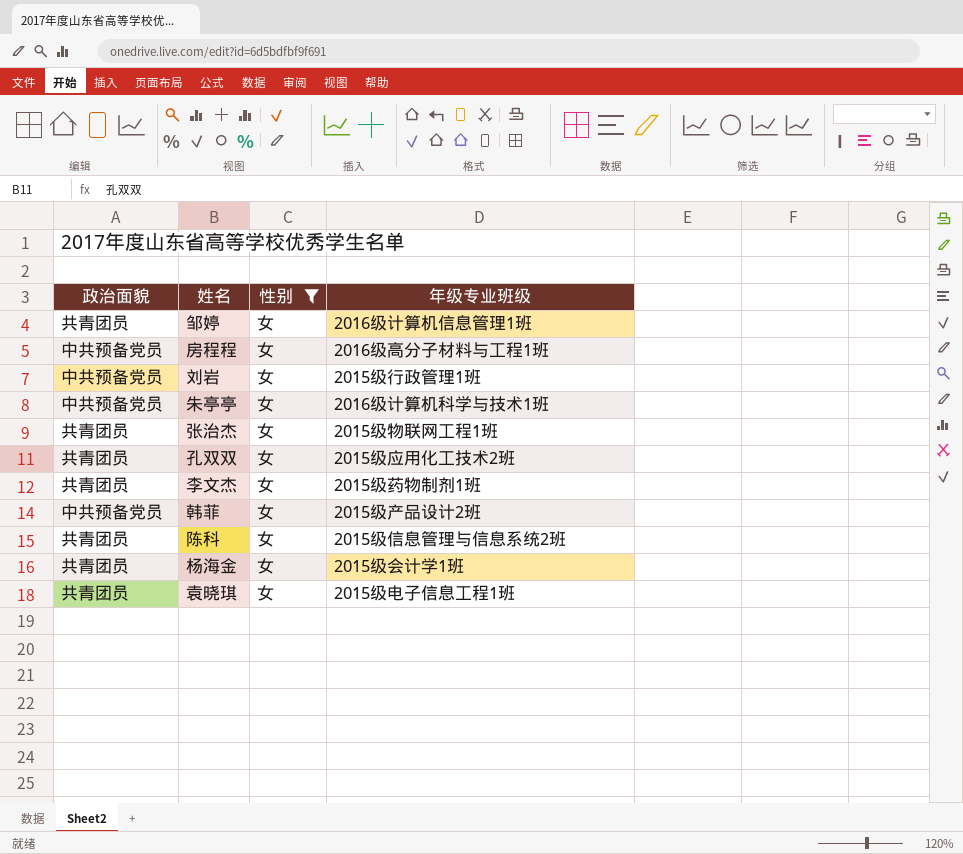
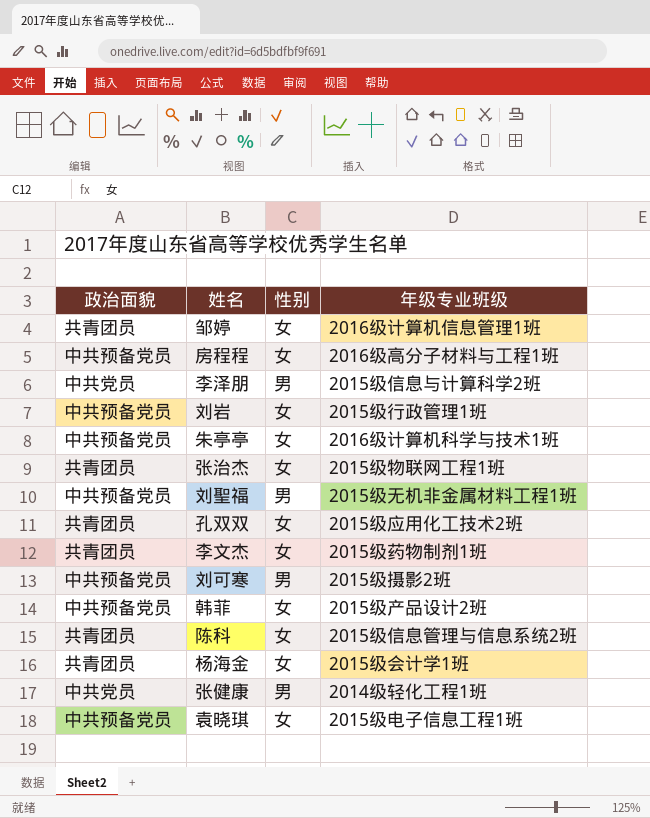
filter: 性别 = 女 -> none
袁晓琪 | 政治面貌: 共青团员 -> 中共预备党员

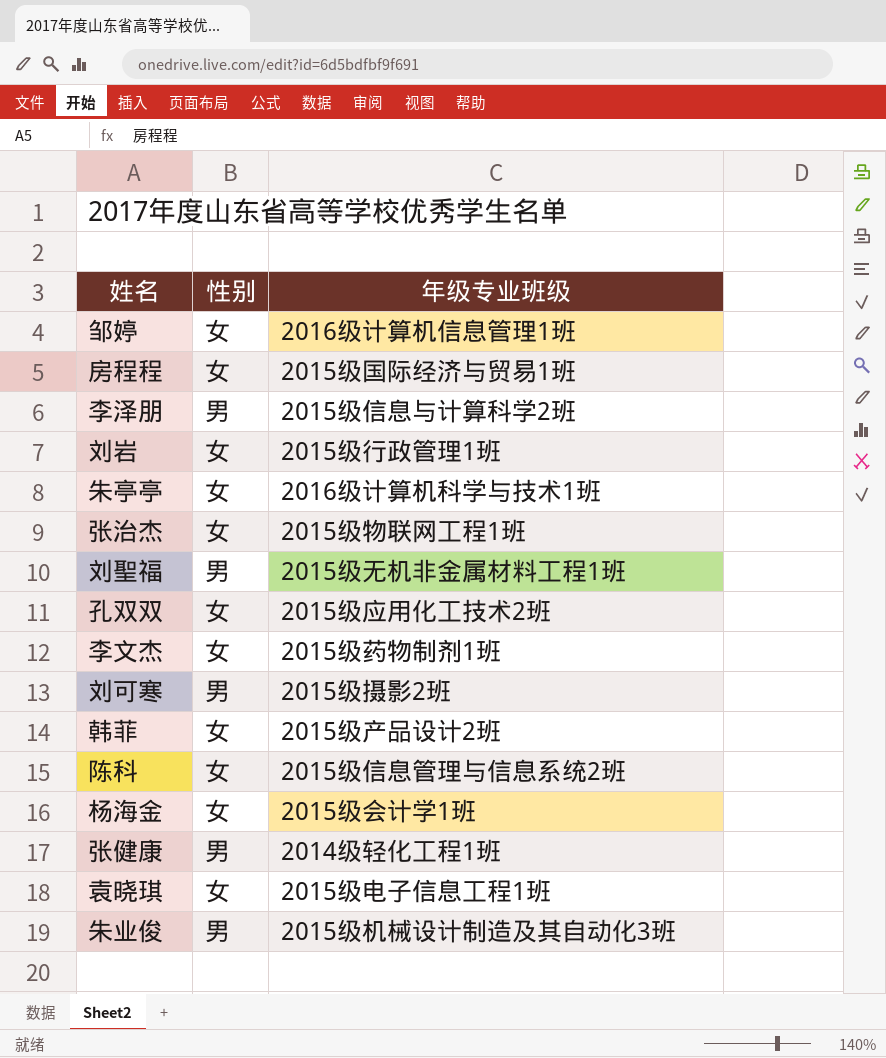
column 政治面貌 | position: 1 -> none
房程程 | 年级专业班级: 2016级高分子材料与工程1班 -> 2015级国际经济与贸易1班
row 朱业俊: none -> 男 | 2015级机械设计制造及其自动化3班

